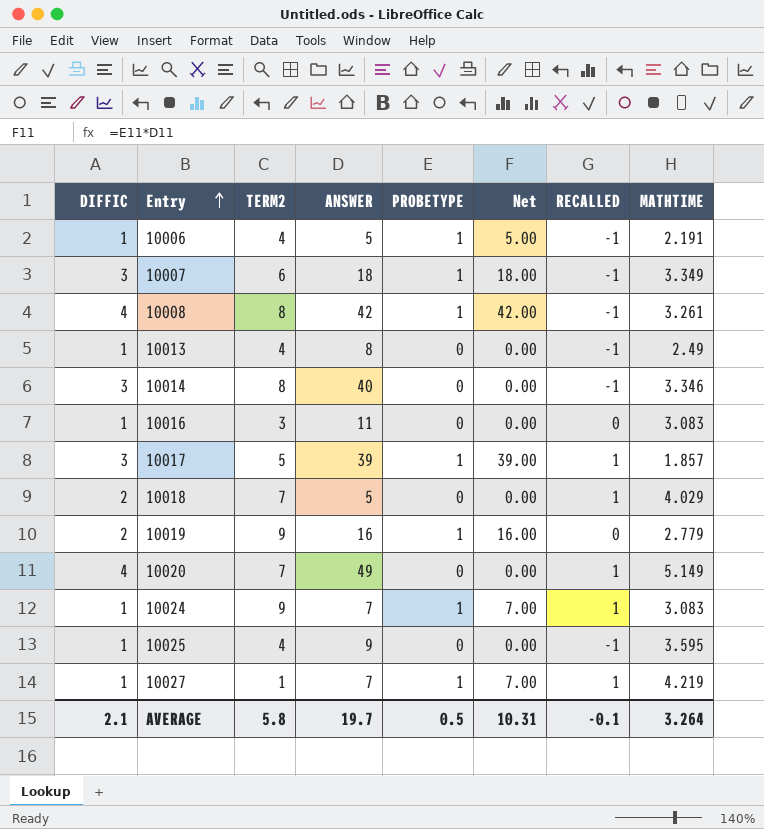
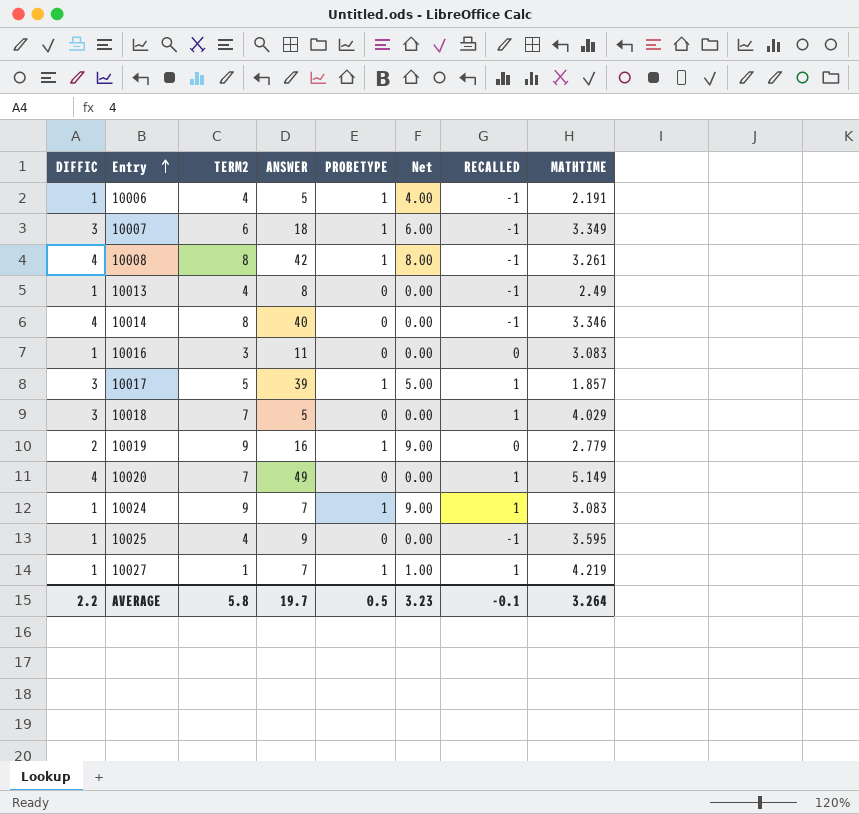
column Net | formula: [ANSWER] * [PROBETYPE] -> [TERM2] * [PROBETYPE]
10014 | DIFFIC: 3 -> 4
10018 | DIFFIC: 2 -> 3
AVERAGE | DIFFIC: 2.1 -> 2.2
AVERAGE | Net: 10.31 -> 3.23

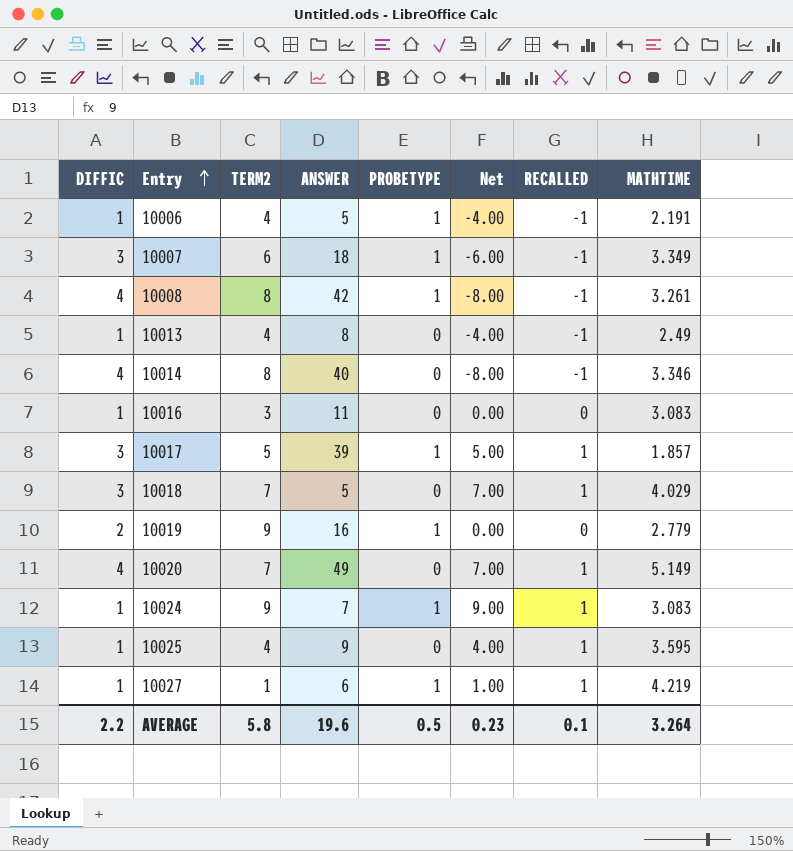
column Net | formula: [TERM2] * [PROBETYPE] -> [TERM2] * [RECALLED]
10025 | RECALLED: -1 -> 1
10027 | ANSWER: 7 -> 6
AVERAGE | ANSWER: 19.7 -> 19.6
AVERAGE | Net: 3.23 -> 0.23
AVERAGE | RECALLED: -0.1 -> 0.1

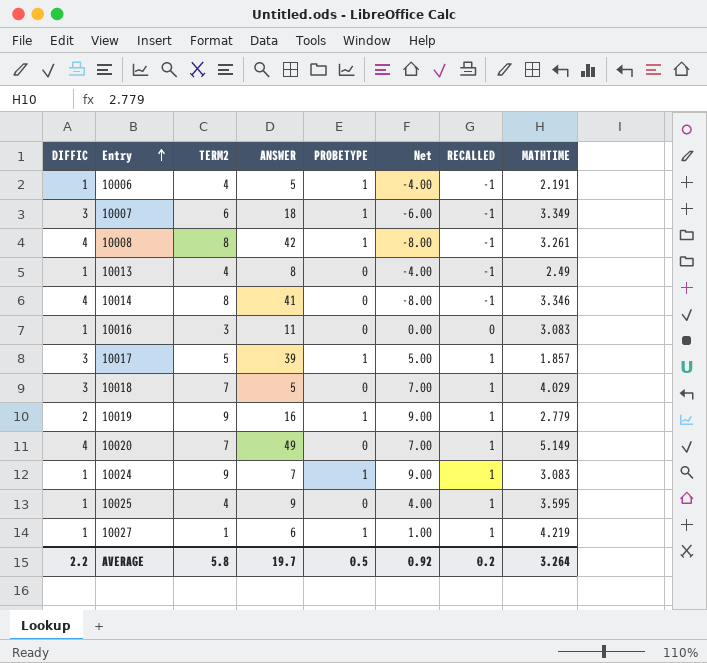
10014 | ANSWER: 40 -> 41
10019 | Net: 0.00 -> 9.00
10019 | RECALLED: 0 -> 1
AVERAGE | ANSWER: 19.6 -> 19.7
AVERAGE | Net: 0.23 -> 0.92
AVERAGE | RECALLED: 0.1 -> 0.2

